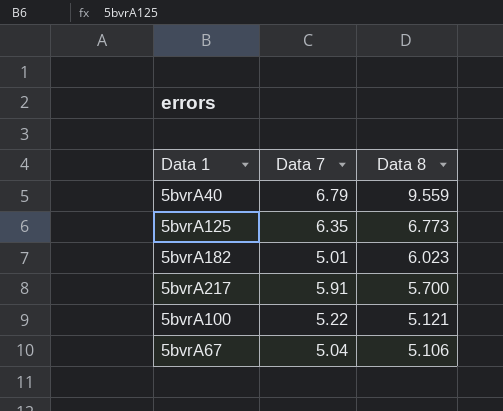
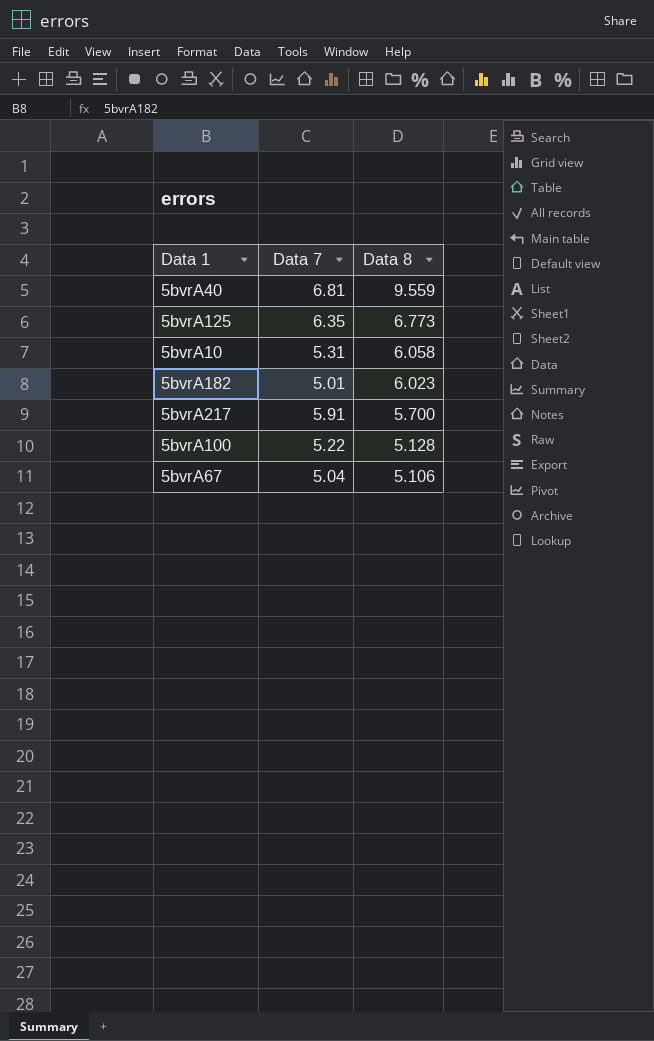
5bvrA40 | Data 7: 6.79 -> 6.81
row 5bvrA10: none -> 5.31 | 6.058
5bvrA100 | Data 8: 5.121 -> 5.128

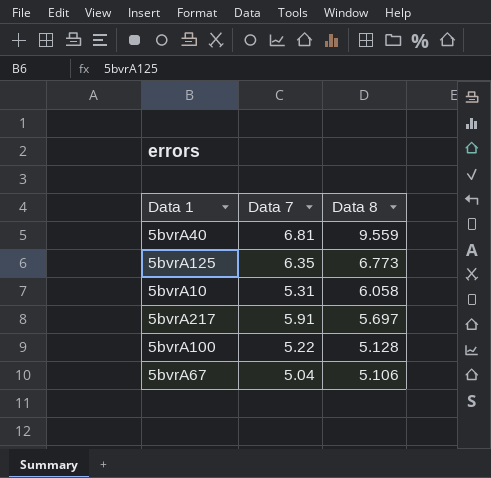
row 5bvrA182: 5.01 | 6.023 -> none
5bvrA217 | Data 8: 5.700 -> 5.697

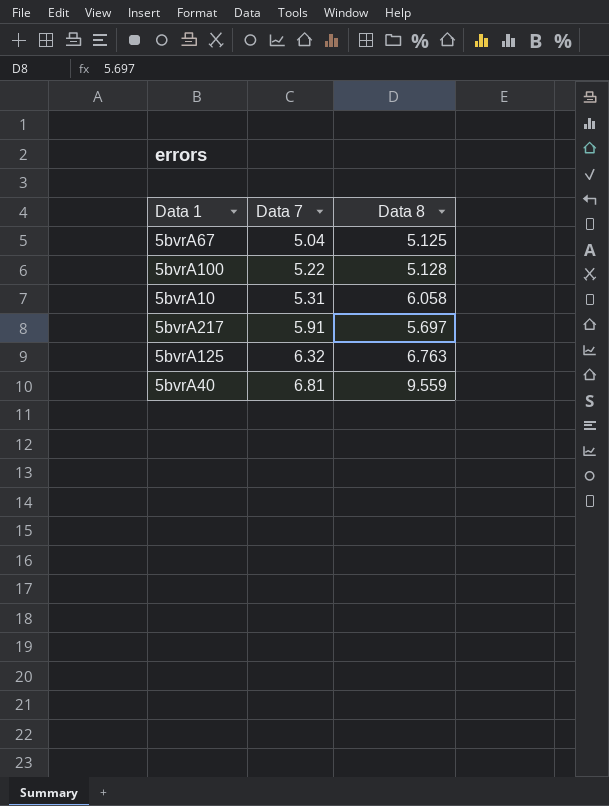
row order: Data 8 descending -> Data 7 ascending
5bvrA67 | Data 8: 5.106 -> 5.125
5bvrA125 | Data 7: 6.35 -> 6.32
5bvrA125 | Data 8: 6.773 -> 6.763

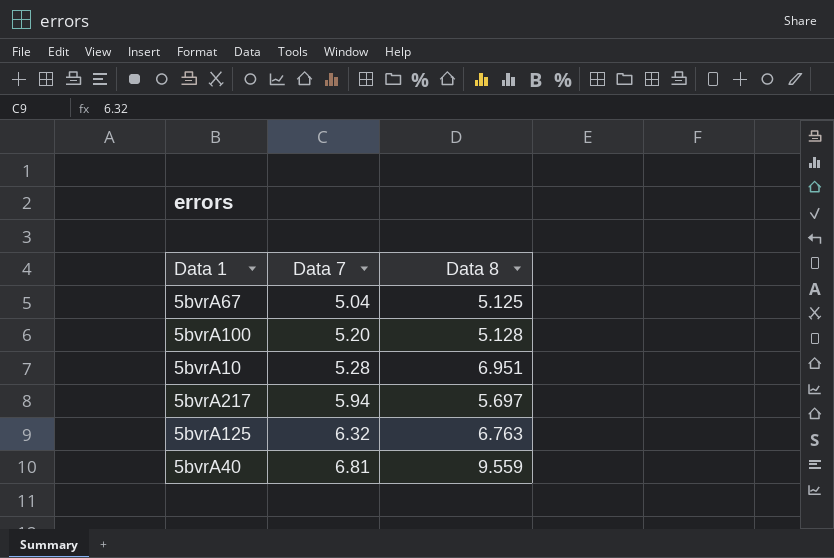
5bvrA100 | Data 7: 5.22 -> 5.20
5bvrA10 | Data 7: 5.31 -> 5.28
5bvrA10 | Data 8: 6.058 -> 6.951
5bvrA217 | Data 7: 5.91 -> 5.94

